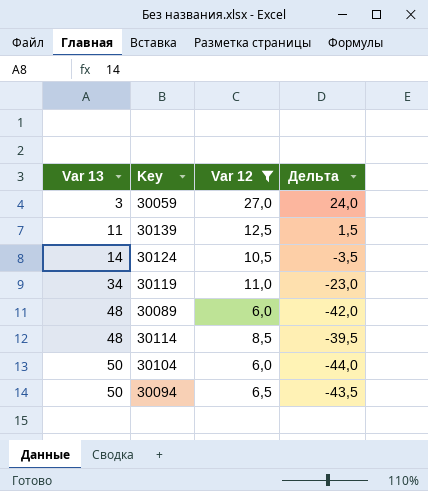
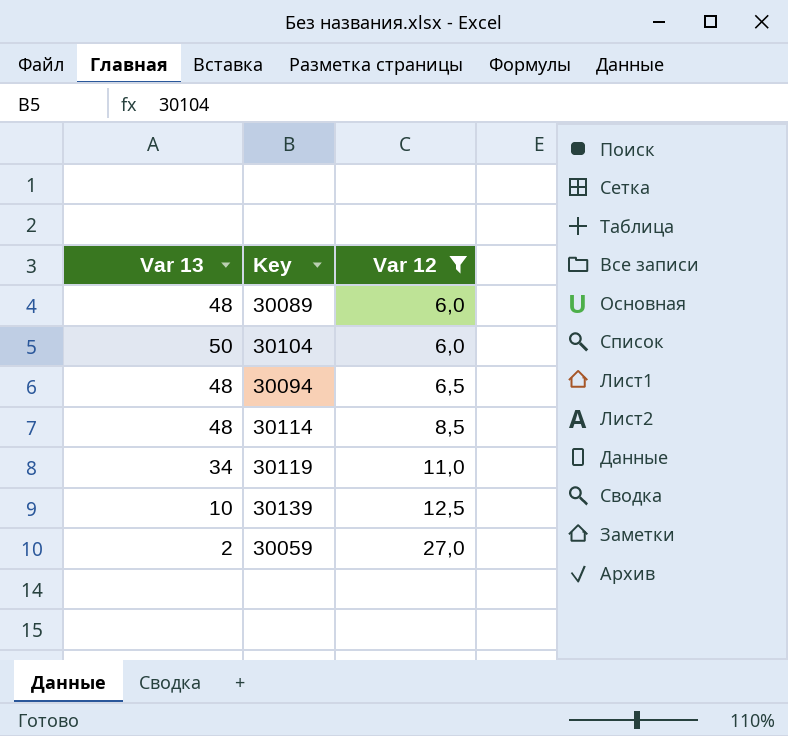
row order: Var 13 ascending -> Var 12 ascending
column Дельта | formula: [Var 12] - [Var 13] -> none
row 30124: 14 | 10,5 | -3,5 -> none
30094 | Var 13: 50 -> 48
30139 | Var 13: 11 -> 10
30059 | Var 13: 3 -> 2

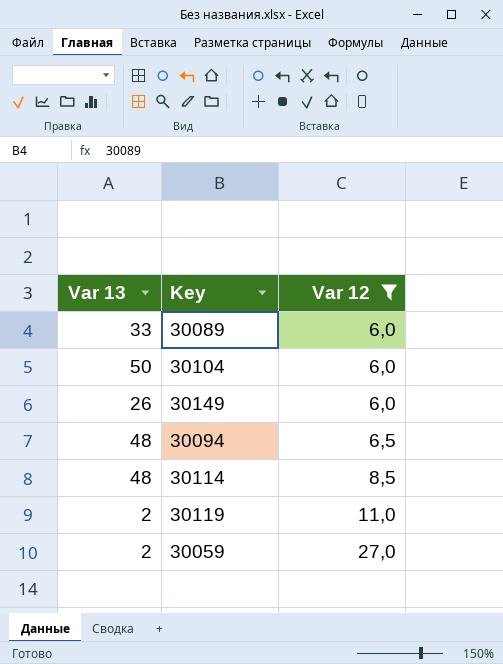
row 30139: 10 | 12,5 -> none
30089 | Var 13: 48 -> 33
row 30149: none -> 26 | 6,0
30119 | Var 13: 34 -> 2

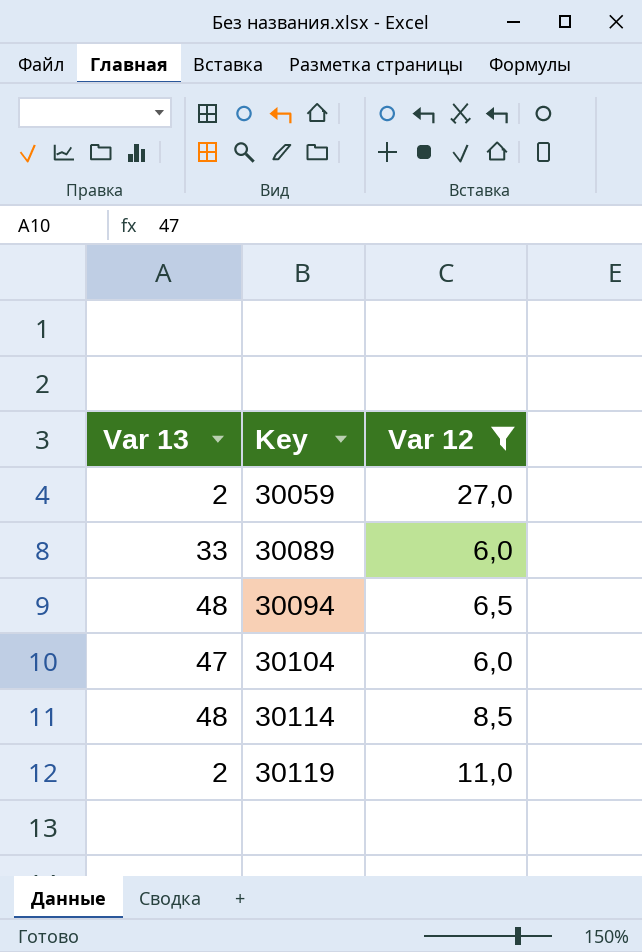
row order: Var 12 ascending -> Key ascending
row 30149: 26 | 6,0 -> none
30104 | Var 13: 50 -> 47

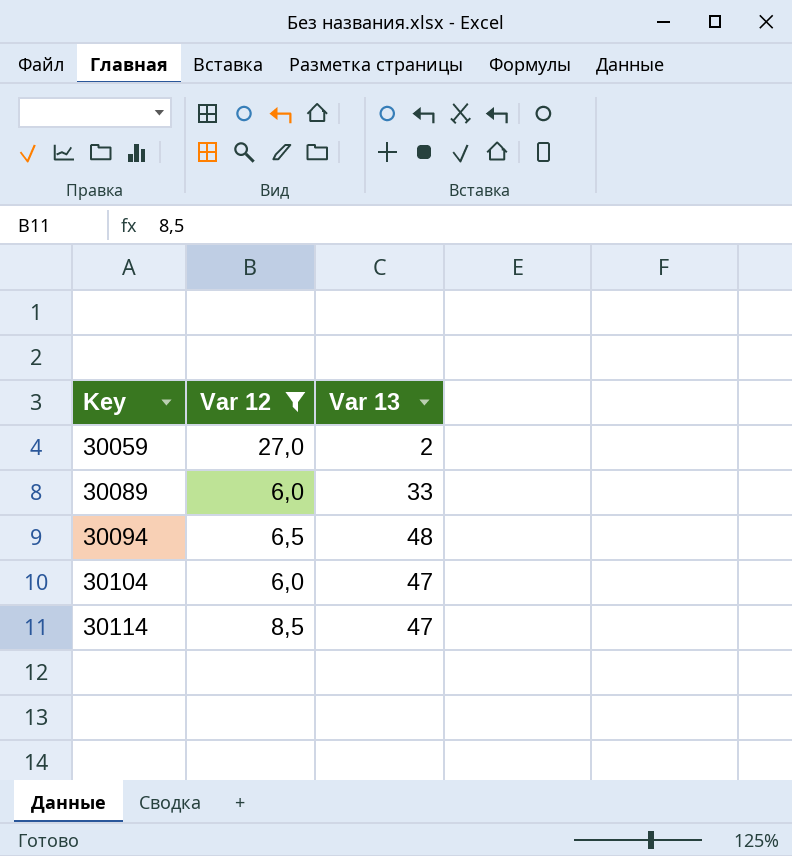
column Var 13 | position: 1 -> 3
row 30119: 2 | 11,0 -> none
30114 | Var 13: 48 -> 47

